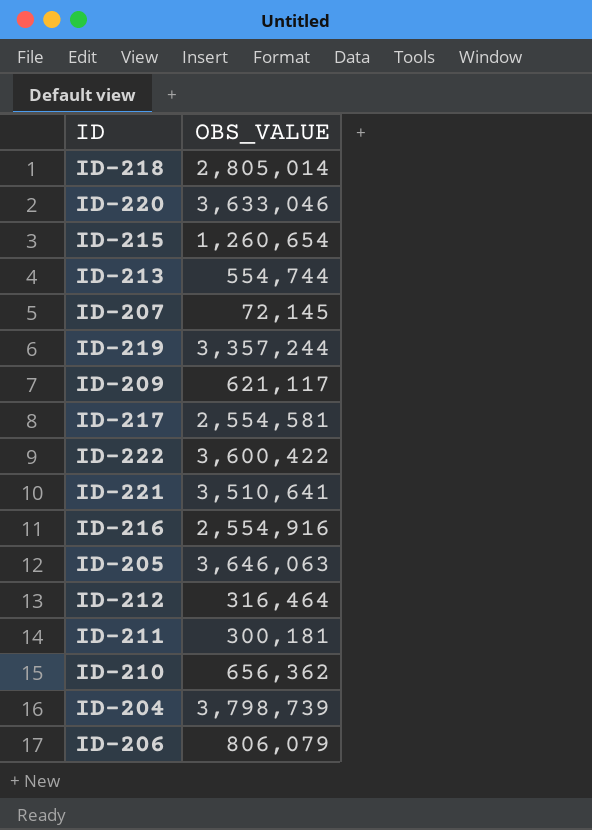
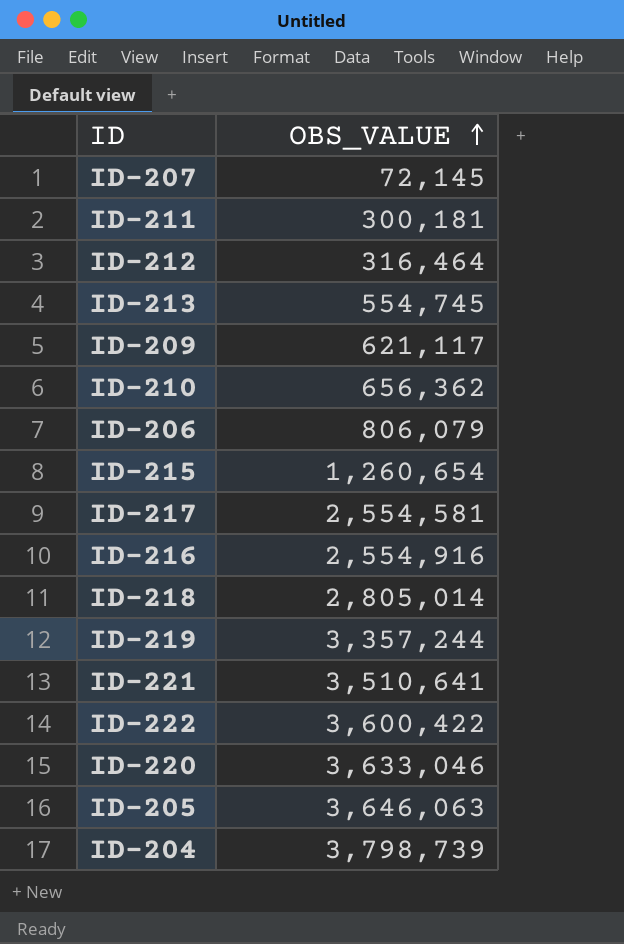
row order: none -> OBS_VALUE ascending
ID-213 | OBS_VALUE: 554,744 -> 554,745

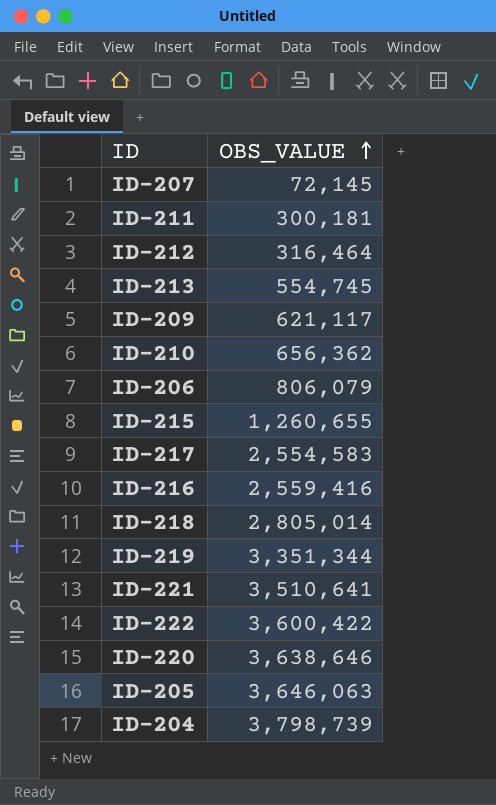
ID-215 | OBS_VALUE: 1,260,654 -> 1,260,655
ID-217 | OBS_VALUE: 2,554,581 -> 2,554,583
ID-216 | OBS_VALUE: 2,554,916 -> 2,559,416
ID-219 | OBS_VALUE: 3,357,244 -> 3,351,344
ID-220 | OBS_VALUE: 3,633,046 -> 3,638,646

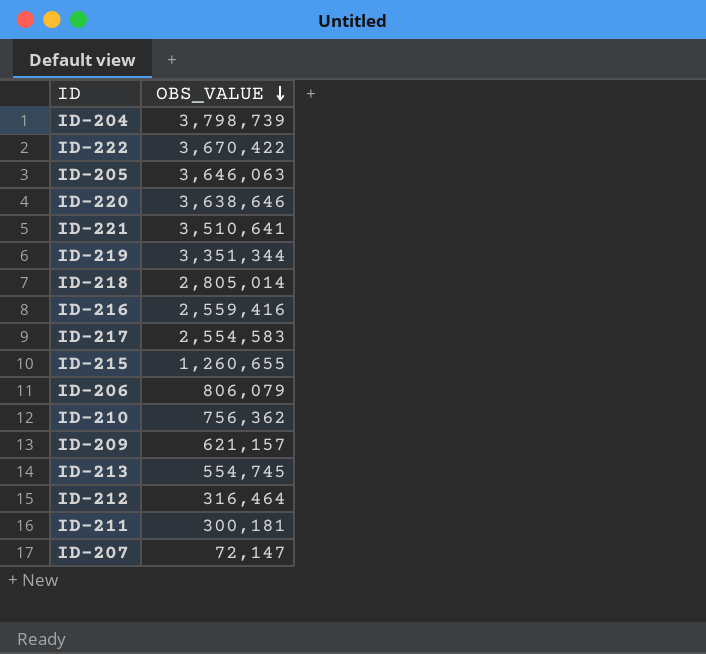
row order: OBS_VALUE ascending -> OBS_VALUE descending
ID-222 | OBS_VALUE: 3,600,422 -> 3,670,422
ID-210 | OBS_VALUE: 656,362 -> 756,362
ID-209 | OBS_VALUE: 621,117 -> 621,157
ID-207 | OBS_VALUE: 72,145 -> 72,147

